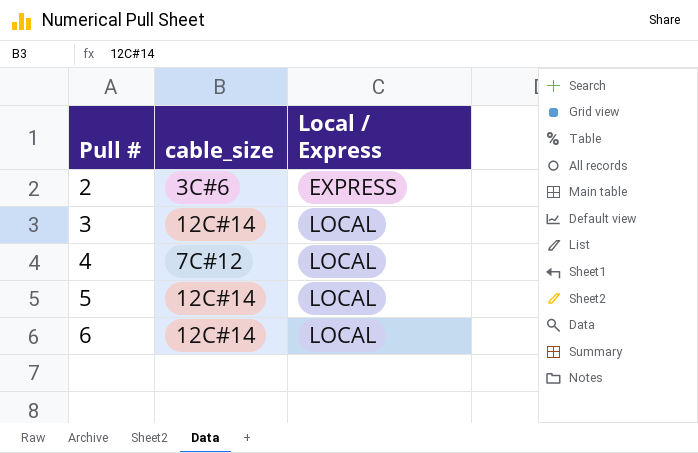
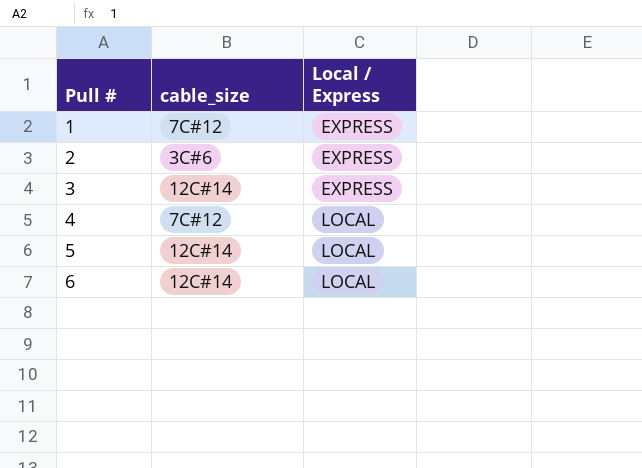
row 1: none -> 7C#12 | EXPRESS
3 | Local / Express: LOCAL -> EXPRESS

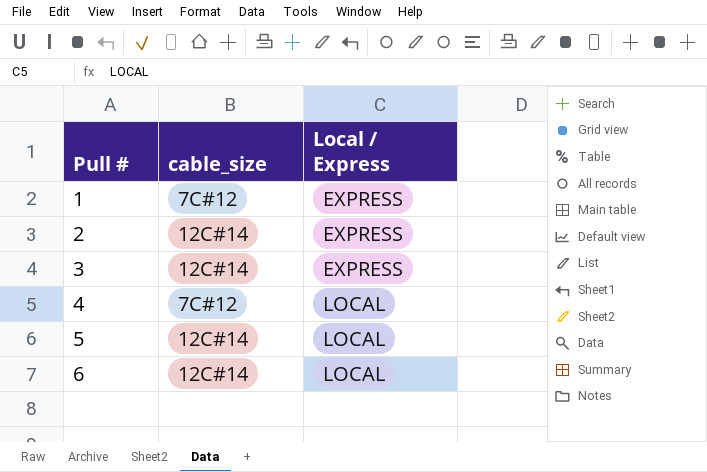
2 | cable_size: 3C#6 -> 12C#14

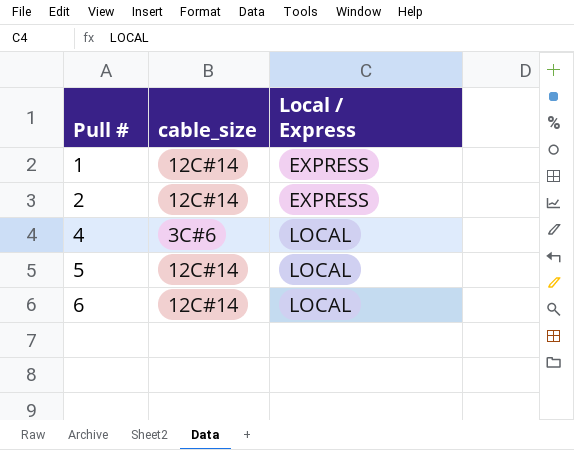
row 3: 12C#14 | EXPRESS -> none
1 | cable_size: 7C#12 -> 12C#14
4 | cable_size: 7C#12 -> 3C#6

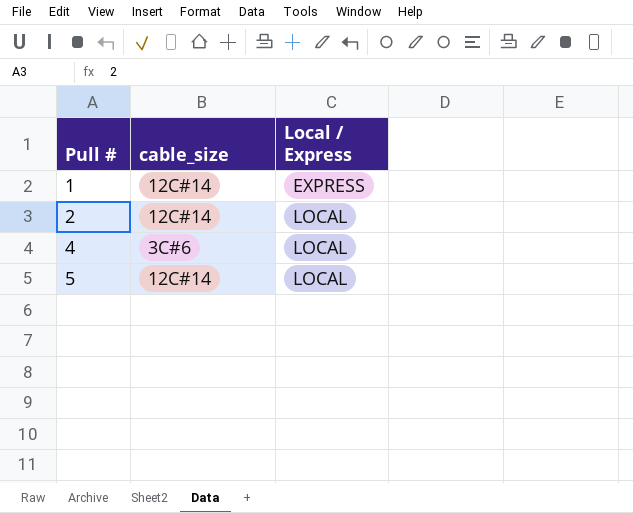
row 6: 12C#14 | LOCAL -> none
2 | Local / Express: EXPRESS -> LOCAL

